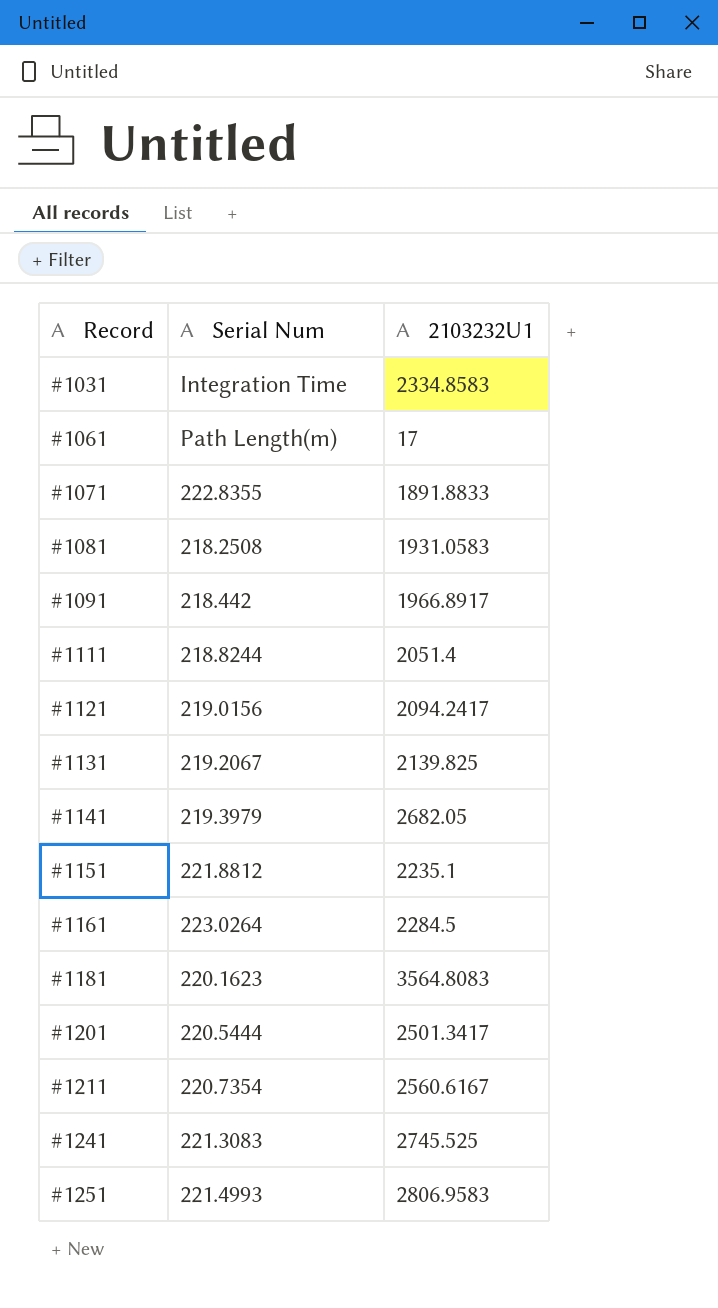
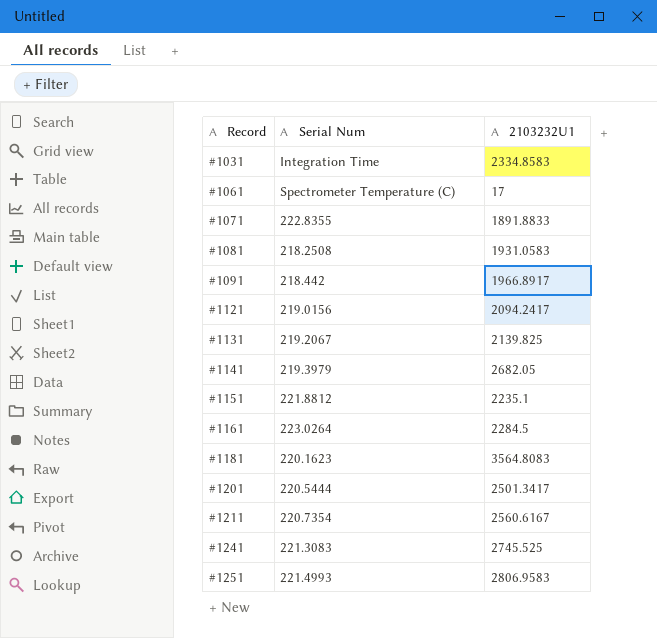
row #1111: 218.8244 | 2051.4 -> none
#1061 | Serial Num: Path Length(m) -> Spectrometer Temperature (C)

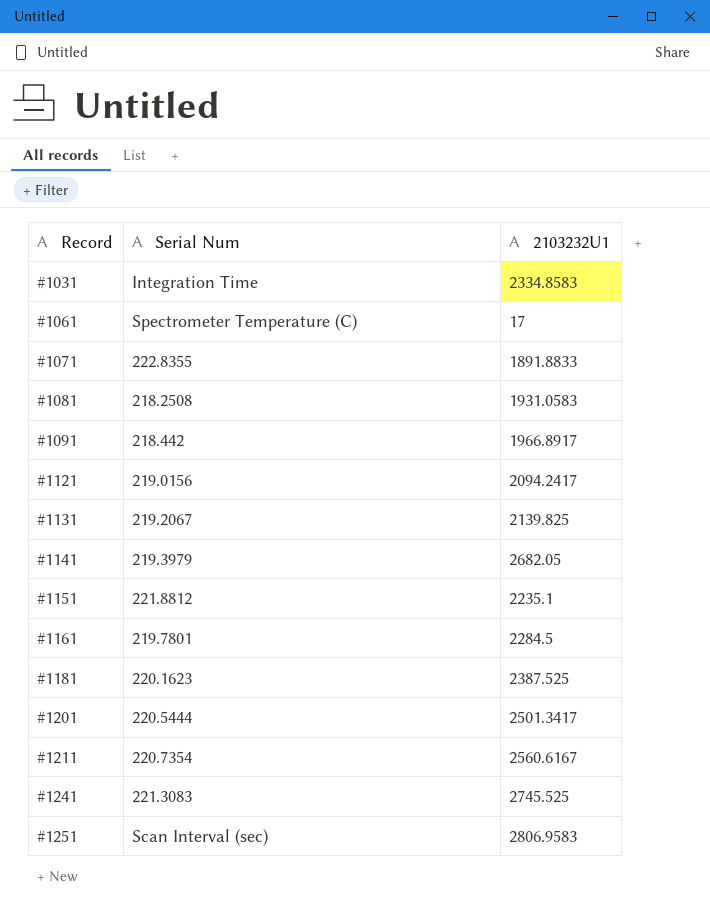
#1161 | Serial Num: 223.0264 -> 219.7801
#1181 | 2103232U1: 3564.8083 -> 2387.525
#1251 | Serial Num: 221.4993 -> Scan Interval (sec)

